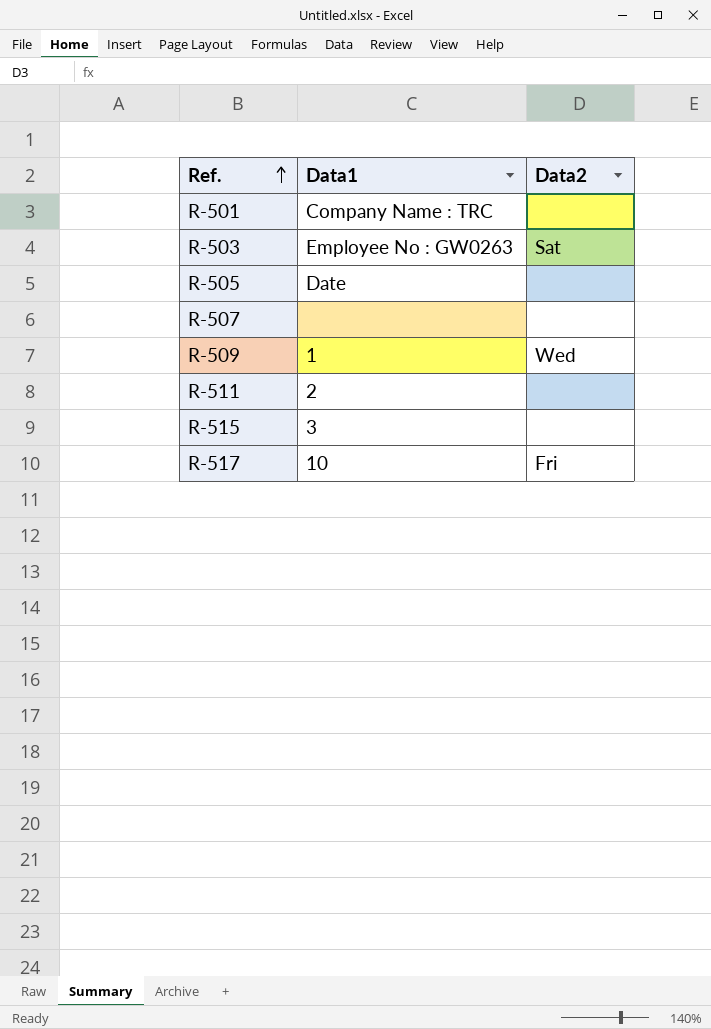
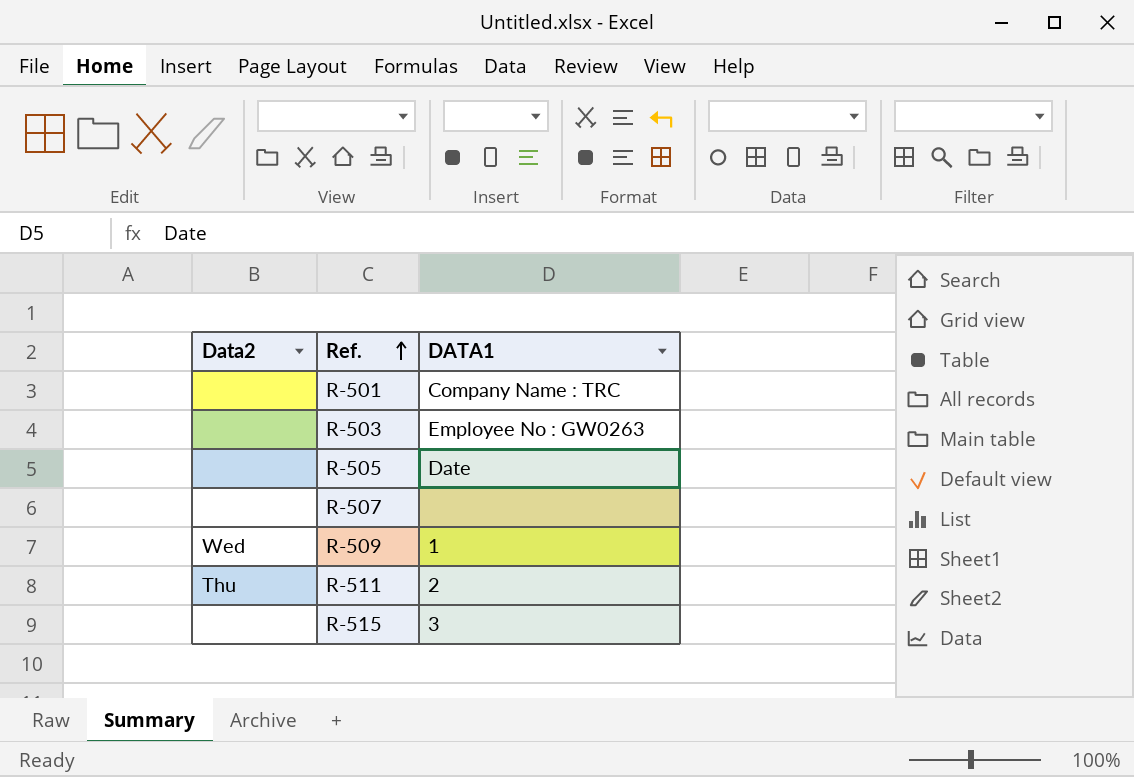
column Data2 | position: 3 -> 1
column name: Data1 -> DATA1
row R-517: 10 | Fri -> none
R-503 | Data2: Sat -> none
R-511 | Data2: none -> Thu

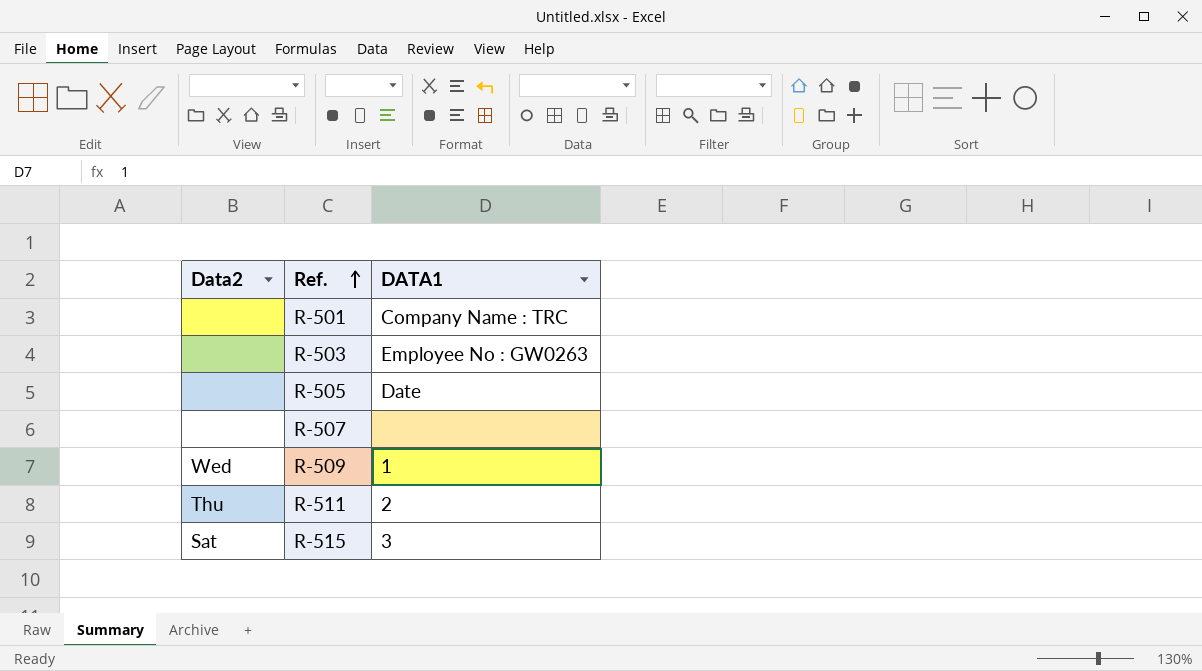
R-515 | Data2: none -> Sat

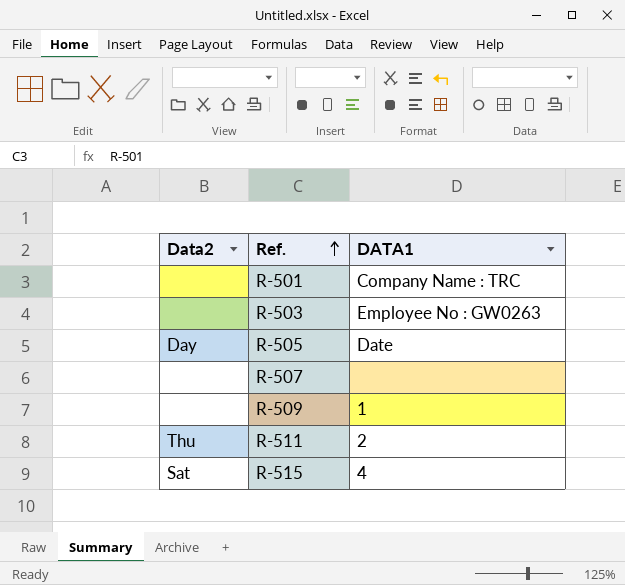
R-505 | Data2: none -> Day
R-509 | Data2: Wed -> none
R-515 | DATA1: 3 -> 4

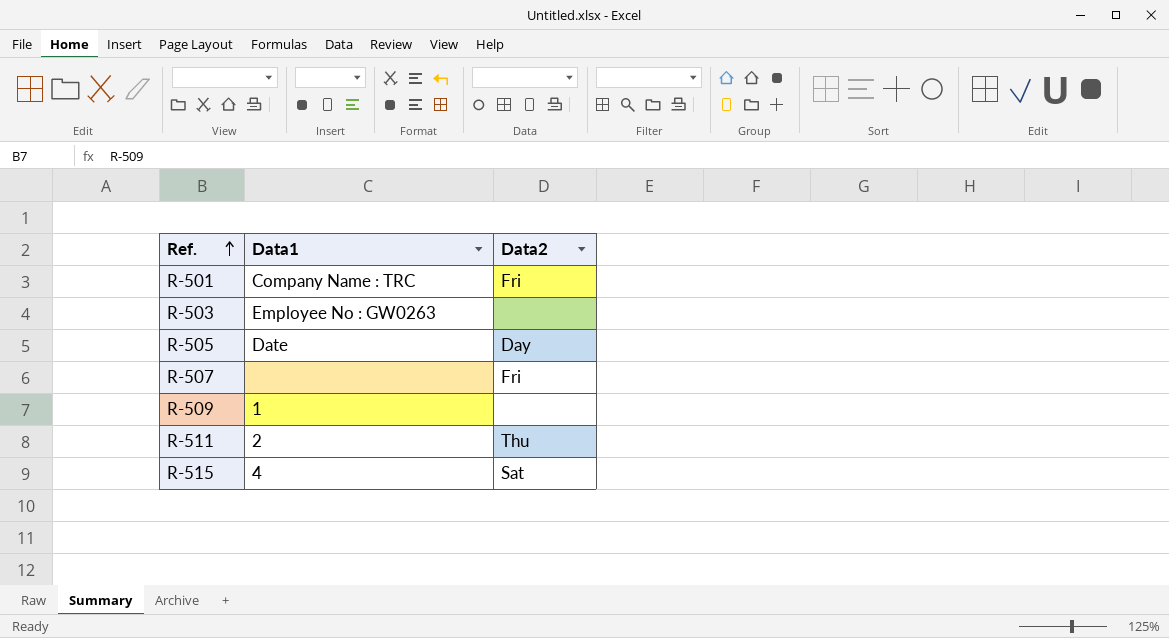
column name: DATA1 -> Data1
column Data2 | position: 1 -> 3
R-501 | Data2: none -> Fri
R-507 | Data2: none -> Fri

